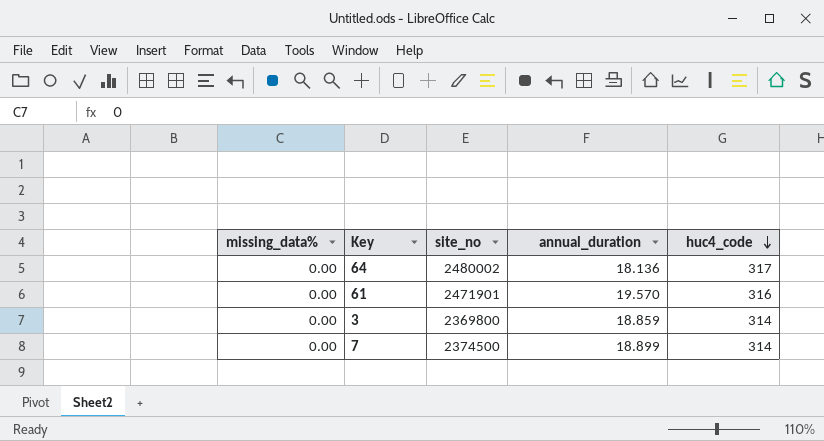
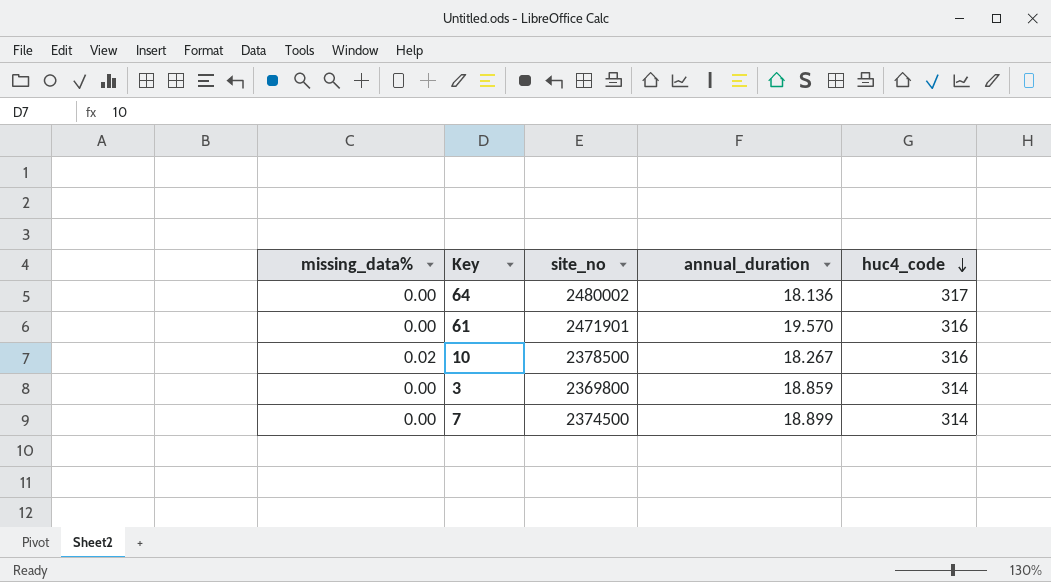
row 10: none -> 0.02 | 2378500 | 18.267 | 316

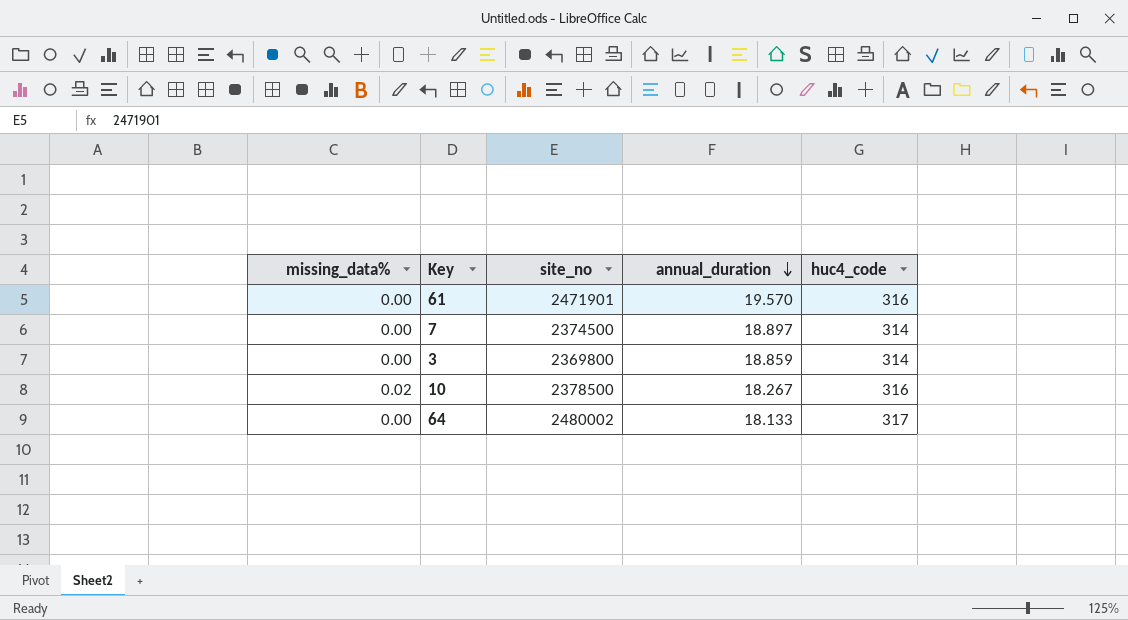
row order: huc4_code descending -> annual_duration descending
7 | annual_duration: 18.899 -> 18.897
64 | annual_duration: 18.136 -> 18.133

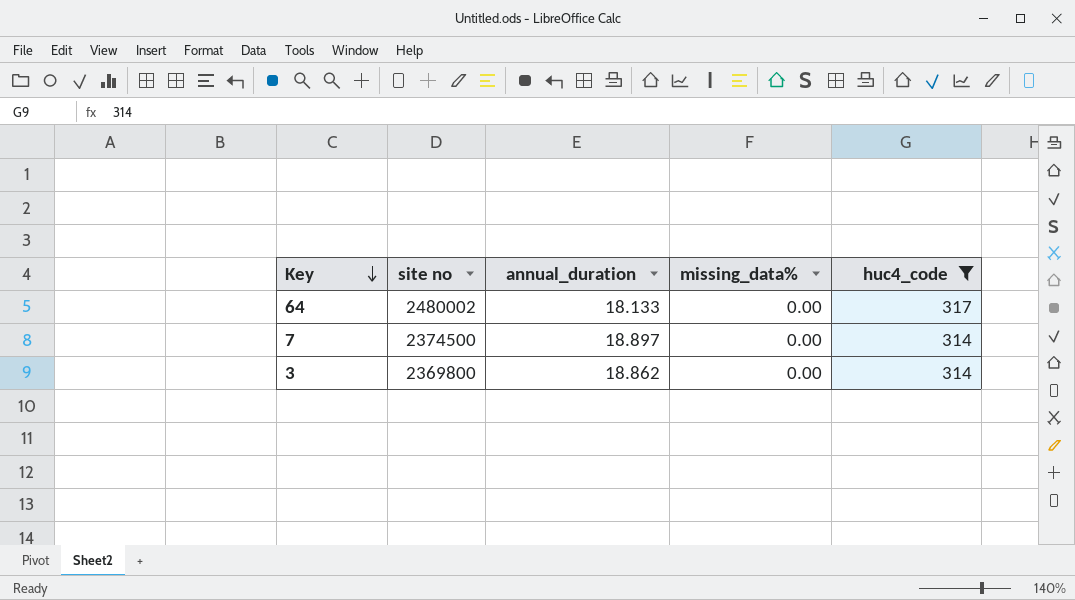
filter: none -> huc4_code != 316
row order: annual_duration descending -> Key descending
column name: site_no -> site no
column missing_data% | position: 1 -> 4
3 | annual_duration: 18.859 -> 18.862

